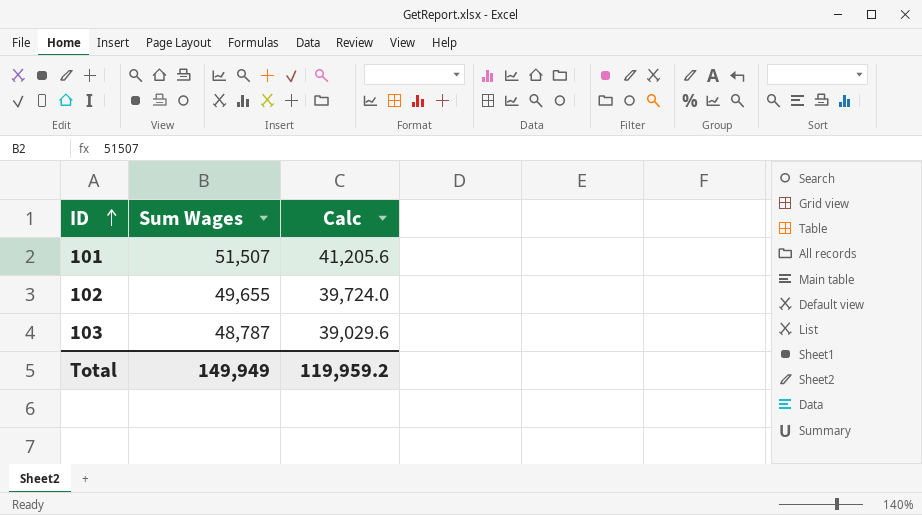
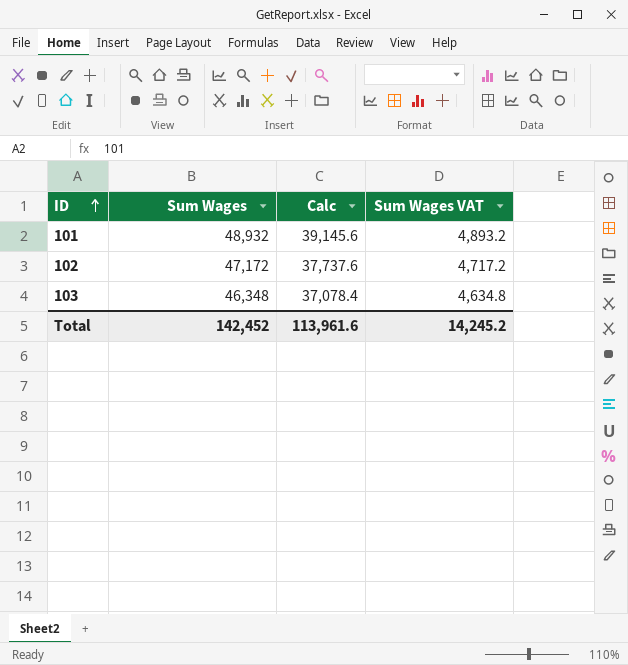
column Sum Wages VAT | formula: none -> [Sum Wages] * 0.1
101 | Sum Wages: 51,507 -> 48,932
101 | Calc: 41,205.6 -> 39,145.6
102 | Sum Wages: 49,655 -> 47,172
102 | Calc: 39,724.0 -> 37,737.6
103 | Sum Wages: 48,787 -> 46,348
103 | Calc: 39,029.6 -> 37,078.4
Total | Sum Wages: 149,949 -> 142,452
Total | Calc: 119,959.2 -> 113,961.6

